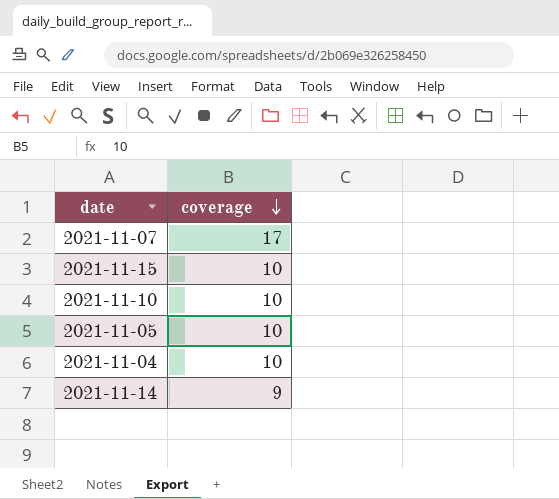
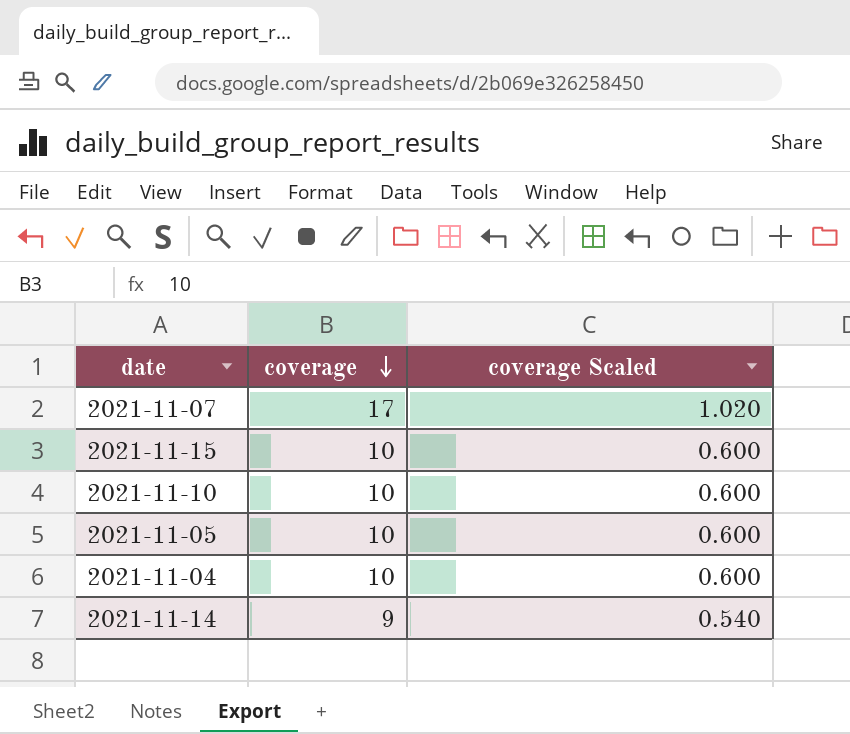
column coverage Scaled | formula: none -> [coverage] * 0.06

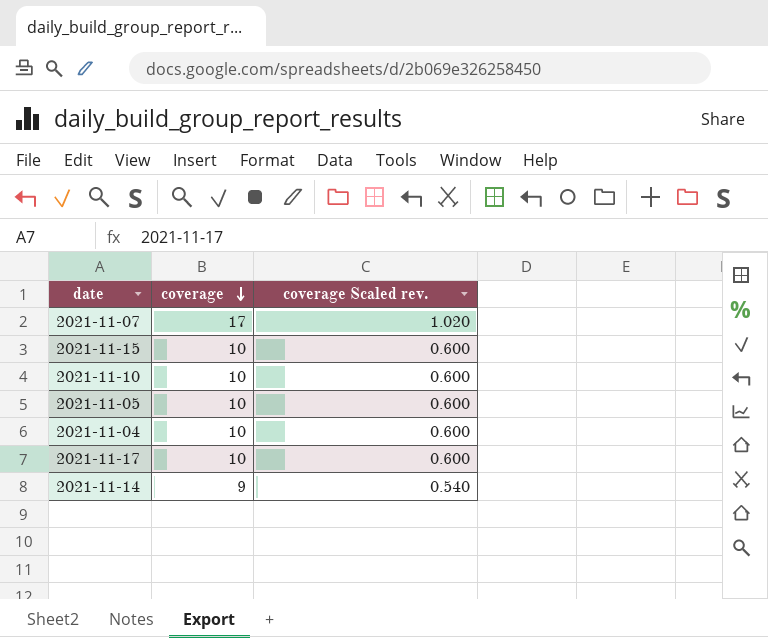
column name: coverage Scaled -> coverage Scaled rev.
row 2021-11-17: none -> 10 | 0.600

